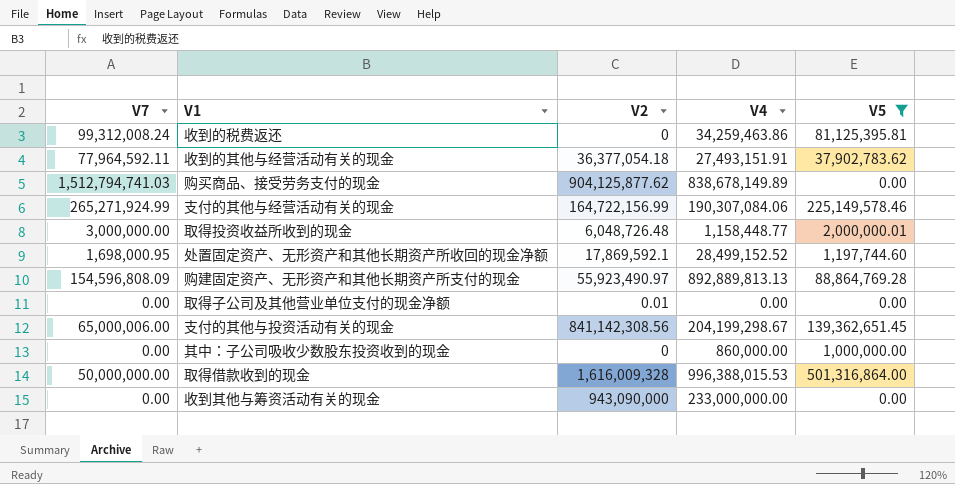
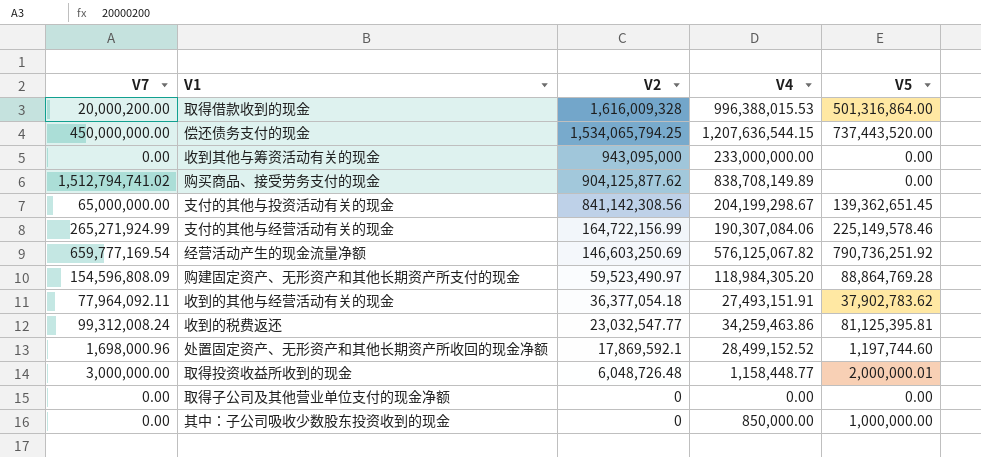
filter: V5 <= 501,316,864.00 -> none
row order: none -> V2 descending
取得借款收到的现金 | V7: 50,000,000.00 -> 20,000,200.00
收到其他与筹资活动有关的现金 | V2: 943,090,000 -> 943,095,000
购买商品、接受劳务支付的现金 | V7: 1,512,794,741.03 -> 1,512,794,741.02
购买商品、接受劳务支付的现金 | V4: 838,678,149.89 -> 838,708,149.89
支付的其他与投资活动有关的现金 | V7: 65,000,006.00 -> 65,000,000.00
购建固定资产、无形资产和其他长期资产所支付的现金 | V2: 55,923,490.97 -> 59,523,490.97
购建固定资产、无形资产和其他长期资产所支付的现金 | V4: 892,889,813.13 -> 118,984,305.20
收到的其他与经营活动有关的现金 | V7: 77,964,592.11 -> 77,964,092.11
收到的税费返还 | V2: 0 -> 23,032,547.77
处置固定资产、无形资产和其他长期资产所收回的现金净额 | V7: 1,698,000.95 -> 1,698,000.96
取得子公司及其他营业单位支付的现金净额 | V2: 0.01 -> 0
其中：子公司吸收少数股东投资收到的现金 | V4: 860,000.00 -> 850,000.00

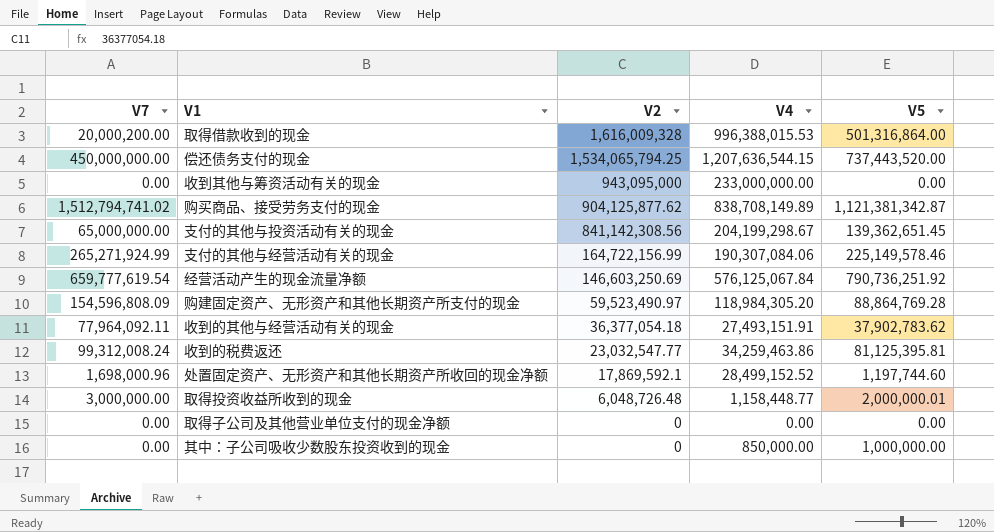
购买商品、接受劳务支付的现金 | V5: 0.00 -> 1,121,381,342.87
经营活动产生的现金流量净额 | V7: 659,777,169.54 -> 659,777,619.54
经营活动产生的现金流量净额 | V4: 576,125,067.82 -> 576,125,067.84

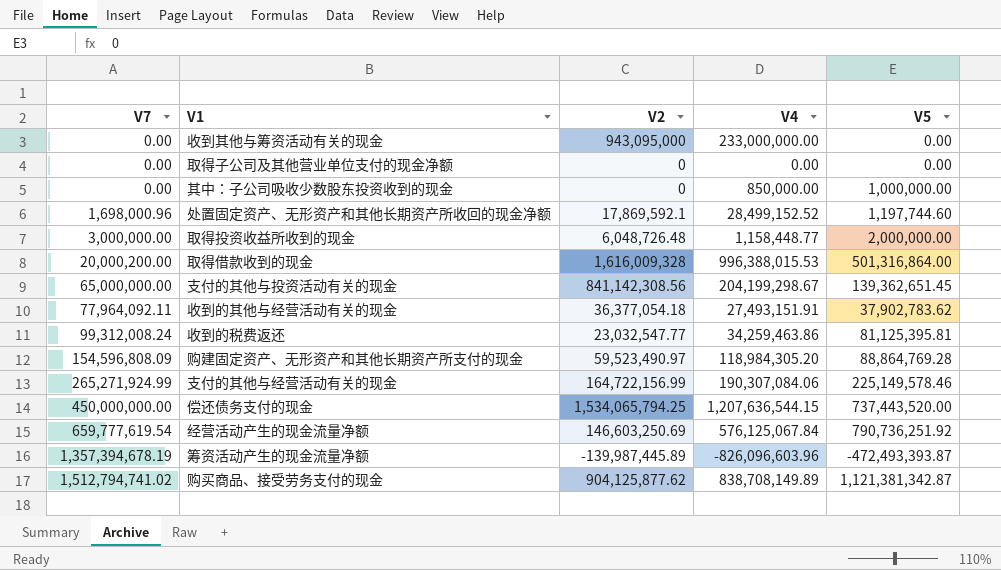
row order: V2 descending -> V7 ascending
取得投资收益所收到的现金 | V5: 2,000,000.01 -> 2,000,000.00
row 筹资活动产生的现金流量净额: none -> 1,357,394,678.19 | -139,987,445.89 | -826,096,603.96 | -472,493,393.87

